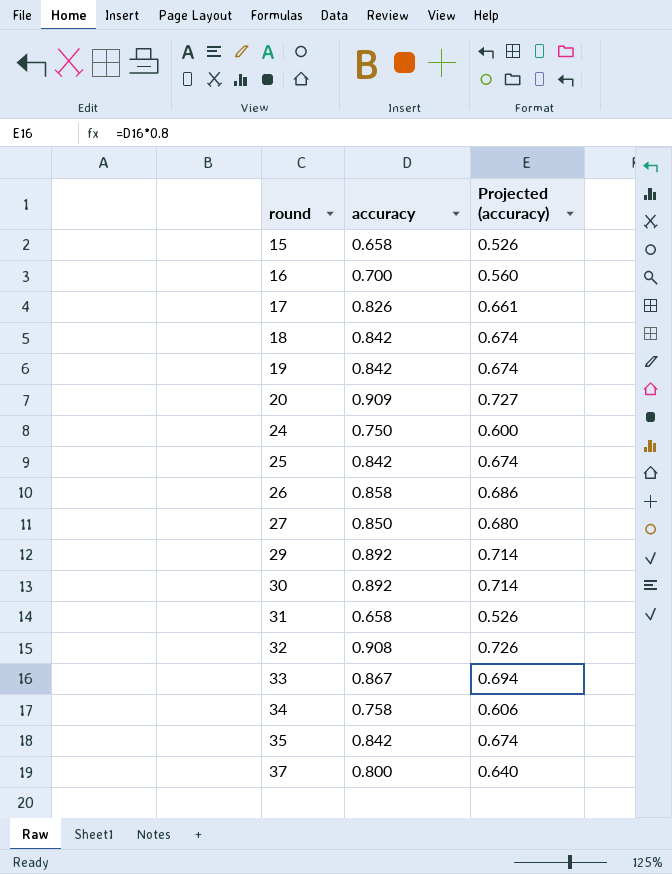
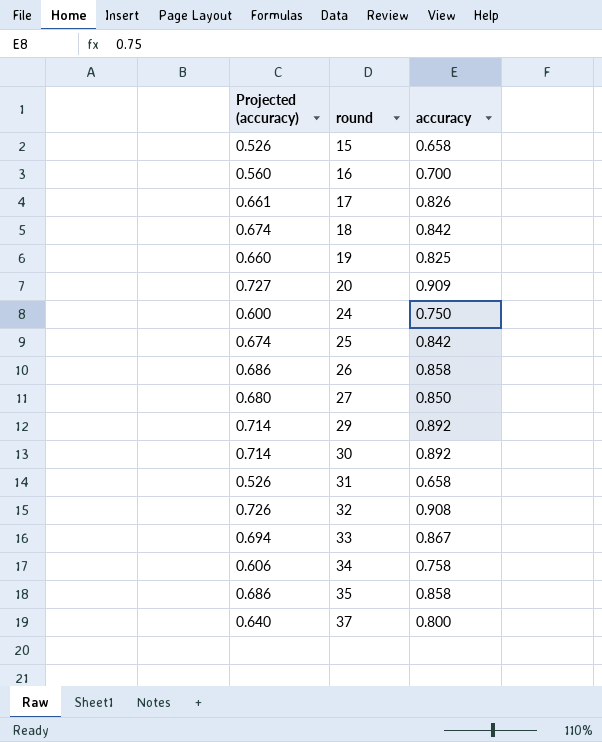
column Projected (accuracy) | position: 3 -> 1
19 | Projected (accuracy): 0.674 -> 0.660
19 | accuracy: 0.842 -> 0.825
35 | Projected (accuracy): 0.674 -> 0.686
35 | accuracy: 0.842 -> 0.858

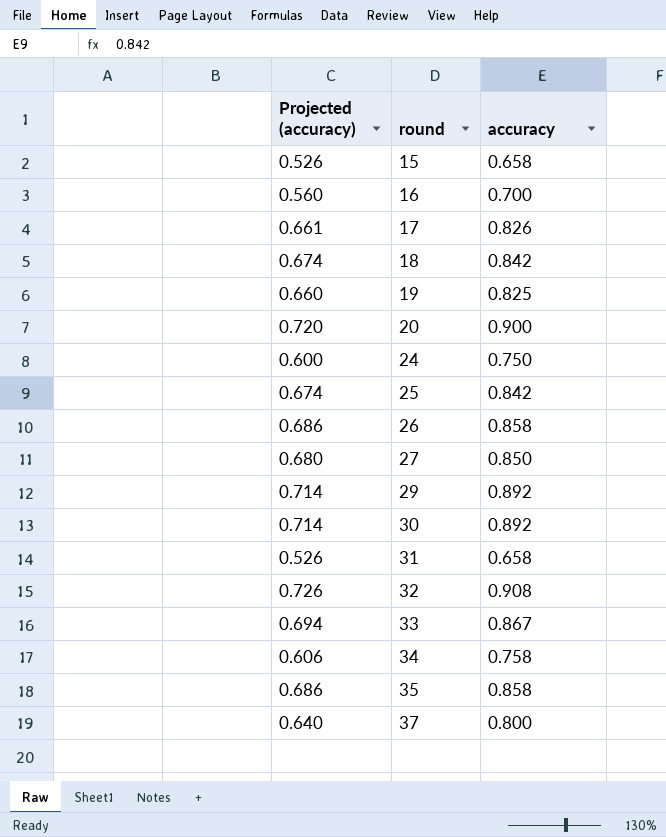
20 | Projected (accuracy): 0.727 -> 0.720
20 | accuracy: 0.909 -> 0.900

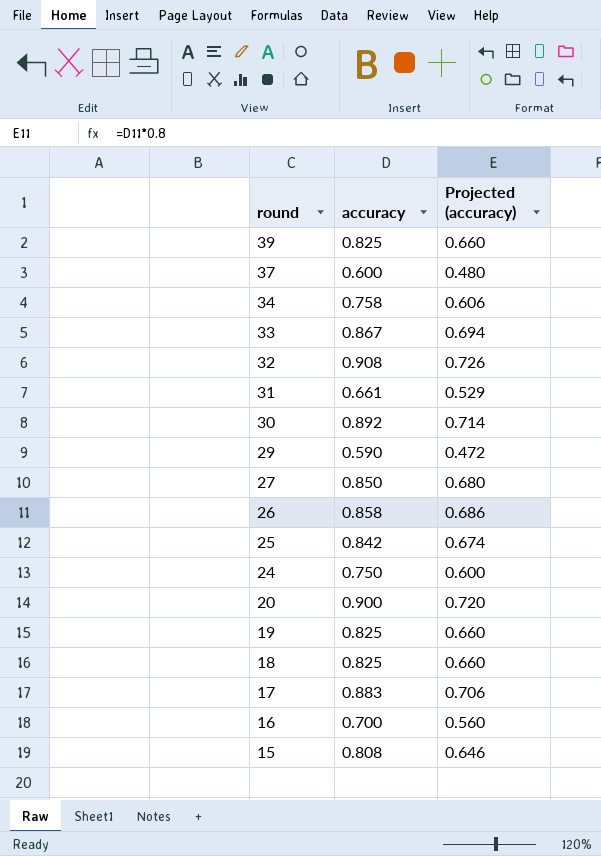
row order: round ascending -> round descending
column Projected (accuracy) | position: 1 -> 3
row 35: 0.686 | 0.858 -> none
row 39: none -> 0.825 | 0.660
37 | accuracy: 0.800 -> 0.600
37 | Projected (accuracy): 0.640 -> 0.480
31 | accuracy: 0.658 -> 0.661
31 | Projected (accuracy): 0.526 -> 0.529
29 | accuracy: 0.892 -> 0.590
29 | Projected (accuracy): 0.714 -> 0.472
18 | accuracy: 0.842 -> 0.825
18 | Projected (accuracy): 0.674 -> 0.660
17 | accuracy: 0.826 -> 0.883
17 | Projected (accuracy): 0.661 -> 0.706
15 | accuracy: 0.658 -> 0.808
15 | Projected (accuracy): 0.526 -> 0.646

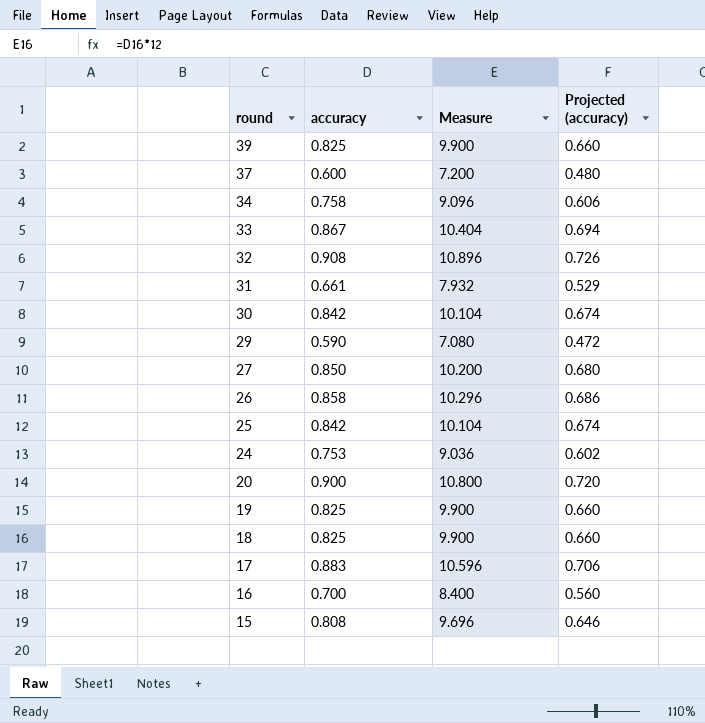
column Measure | formula: none -> [accuracy] * 12
30 | accuracy: 0.892 -> 0.842
30 | Projected (accuracy): 0.714 -> 0.674
24 | accuracy: 0.750 -> 0.753
24 | Projected (accuracy): 0.600 -> 0.602

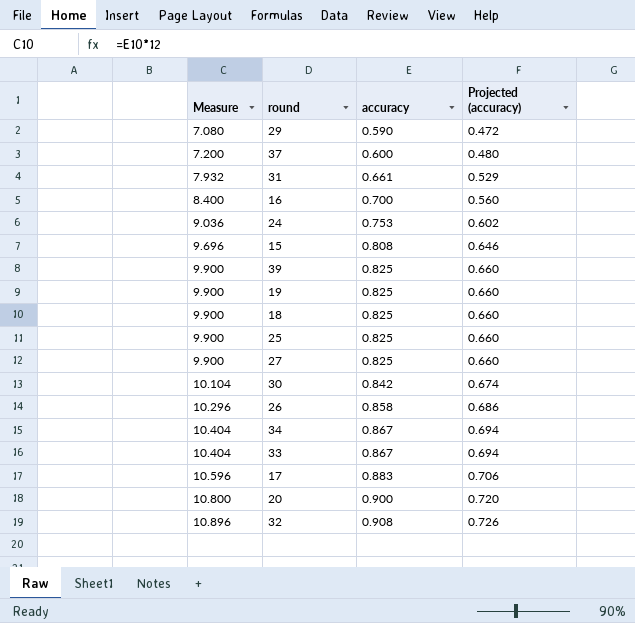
row order: round descending -> Measure ascending
column Measure | position: 3 -> 1
25 | Measure: 10.104 -> 9.900
25 | accuracy: 0.842 -> 0.825
25 | Projected (accuracy): 0.674 -> 0.660
27 | Measure: 10.200 -> 9.900
27 | accuracy: 0.850 -> 0.825
27 | Projected (accuracy): 0.680 -> 0.660
34 | Measure: 9.096 -> 10.404
34 | accuracy: 0.758 -> 0.867
34 | Projected (accuracy): 0.606 -> 0.694

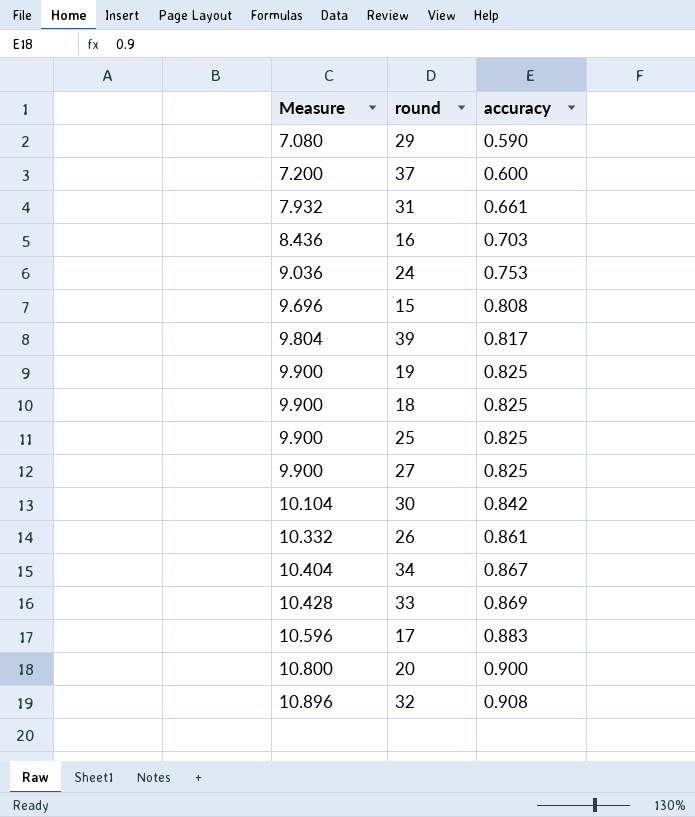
column Projected (accuracy) | formula: [accuracy] * 0.8 -> none
16 | Measure: 8.400 -> 8.436
16 | accuracy: 0.700 -> 0.703
39 | Measure: 9.900 -> 9.804
39 | accuracy: 0.825 -> 0.817
26 | Measure: 10.296 -> 10.332
26 | accuracy: 0.858 -> 0.861
33 | Measure: 10.404 -> 10.428
33 | accuracy: 0.867 -> 0.869

